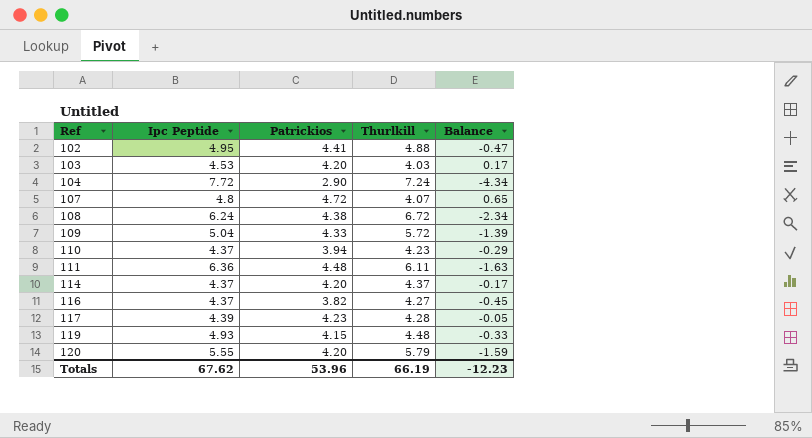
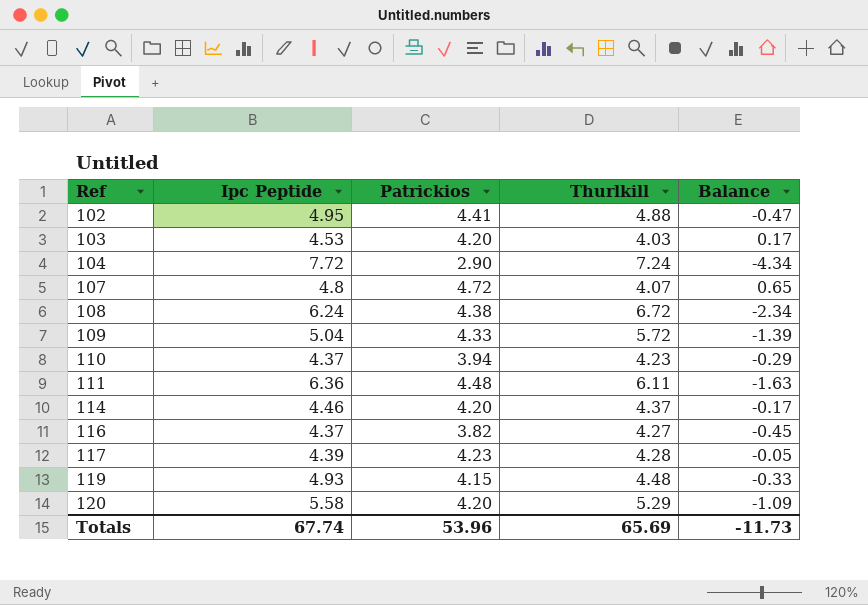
114 | Ipc Peptide: 4.37 -> 4.46
120 | Ipc Peptide: 5.55 -> 5.58
120 | Thurlkill: 5.79 -> 5.29
120 | Balance: -1.59 -> -1.09
Totals | Ipc Peptide: 67.62 -> 67.74
Totals | Thurlkill: 66.19 -> 65.69
Totals | Balance: -12.23 -> -11.73

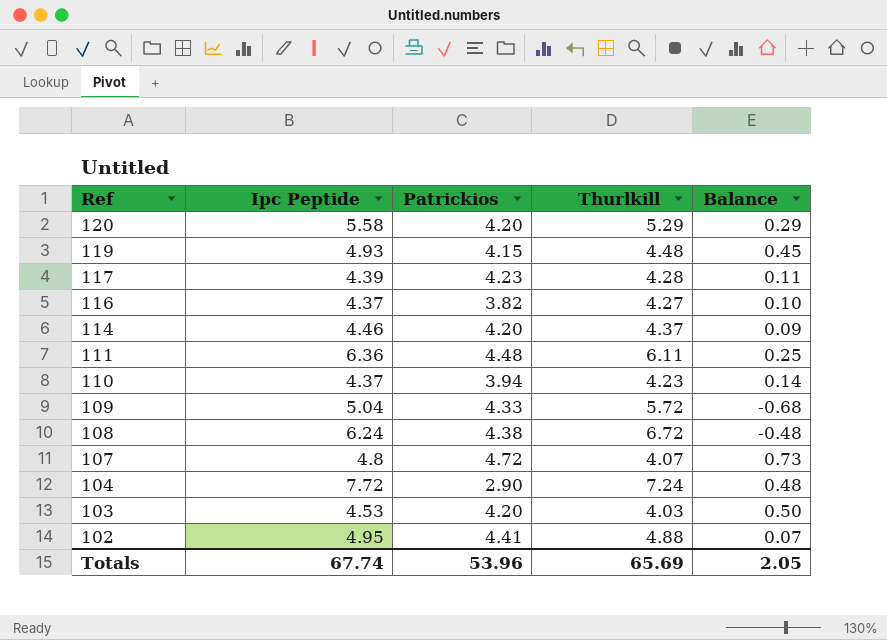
row order: Ref ascending -> Ref descending
column Balance | formula: [Patrickios] - [Thurlkill] -> [Ipc Peptide] - [Thurlkill]
Totals | Balance: -11.73 -> 2.05

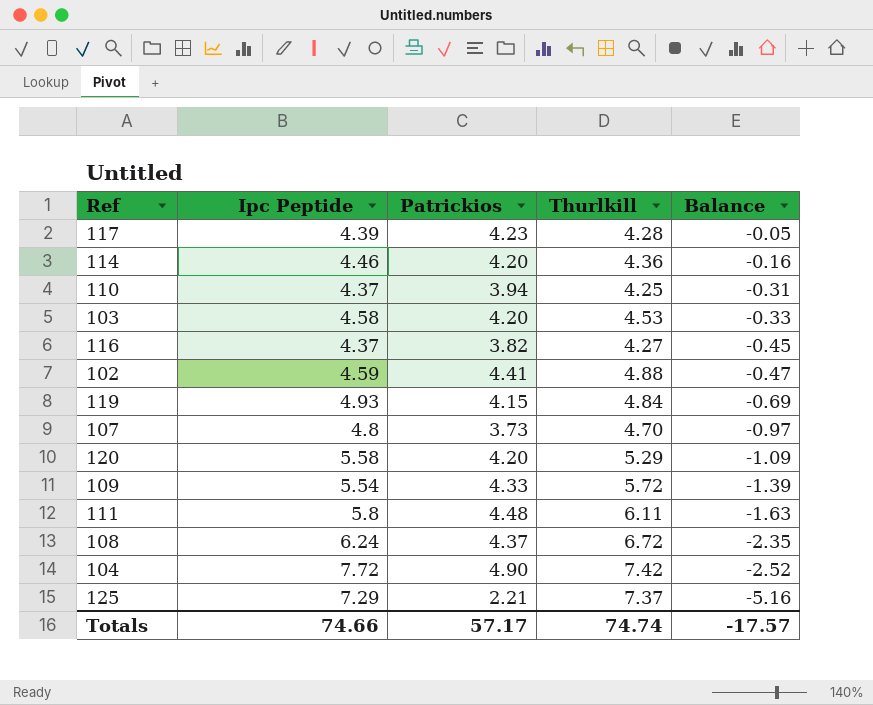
row order: Ref descending -> Balance descending
column Balance | formula: [Ipc Peptide] - [Thurlkill] -> [Patrickios] - [Thurlkill]
114 | Thurlkill: 4.37 -> 4.36
110 | Thurlkill: 4.23 -> 4.25
103 | Ipc Peptide: 4.53 -> 4.58
103 | Thurlkill: 4.03 -> 4.53
102 | Ipc Peptide: 4.95 -> 4.59
119 | Thurlkill: 4.48 -> 4.84
107 | Patrickios: 4.72 -> 3.73
107 | Thurlkill: 4.07 -> 4.70
109 | Ipc Peptide: 5.04 -> 5.54
111 | Ipc Peptide: 6.36 -> 5.8
108 | Patrickios: 4.38 -> 4.37
104 | Patrickios: 2.90 -> 4.90
104 | Thurlkill: 7.24 -> 7.42
row 125: none -> 7.29 | 2.21 | 7.37 | -5.16
Totals | Ipc Peptide: 67.74 -> 74.66
Totals | Patrickios: 53.96 -> 57.17
Totals | Thurlkill: 65.69 -> 74.74
Totals | Balance: 2.05 -> -17.57

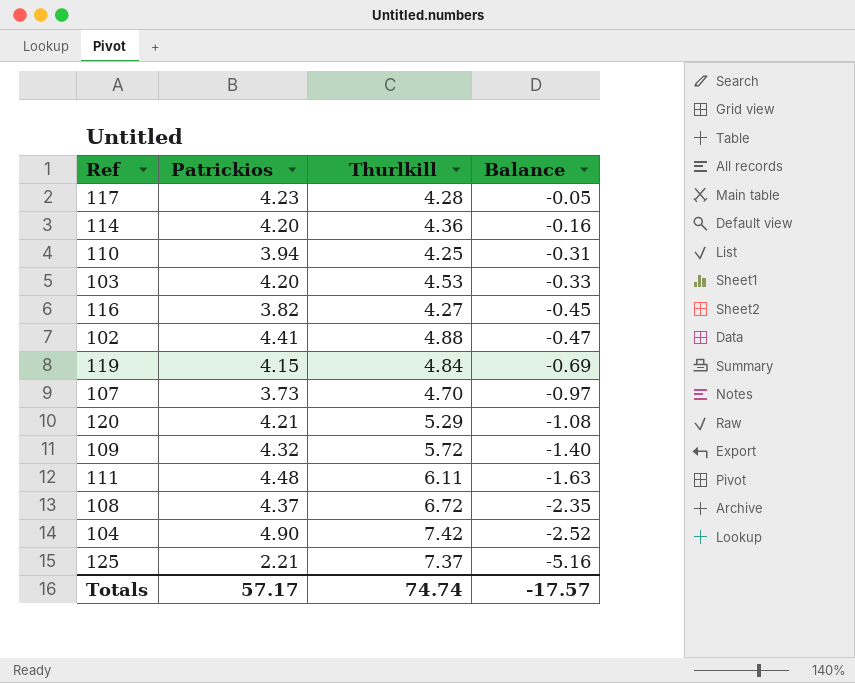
column Ipc Peptide | position: 2 -> none
120 | Patrickios: 4.20 -> 4.21
120 | Balance: -1.09 -> -1.08
109 | Patrickios: 4.33 -> 4.32
109 | Balance: -1.39 -> -1.40

